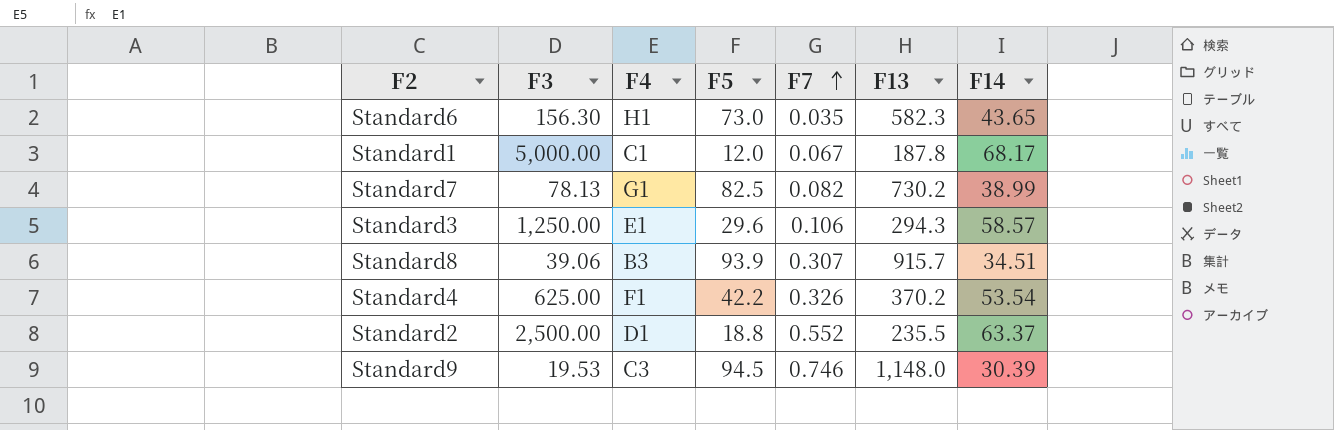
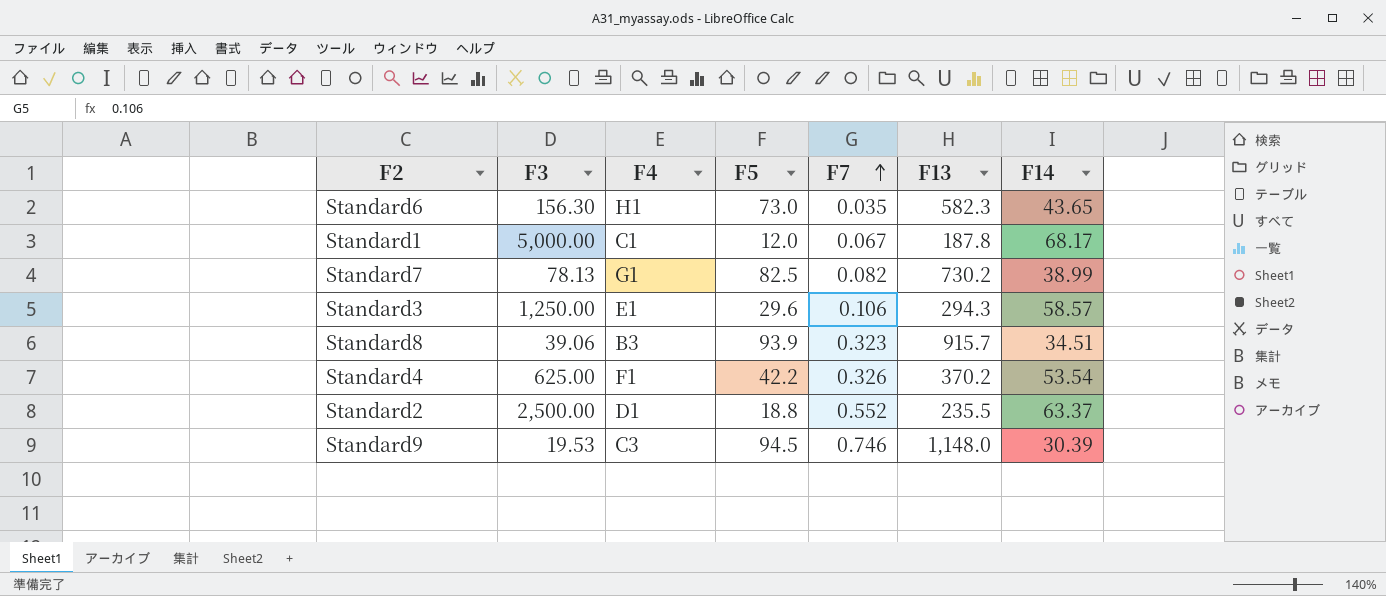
Standard8 | F7: 0.307 -> 0.323

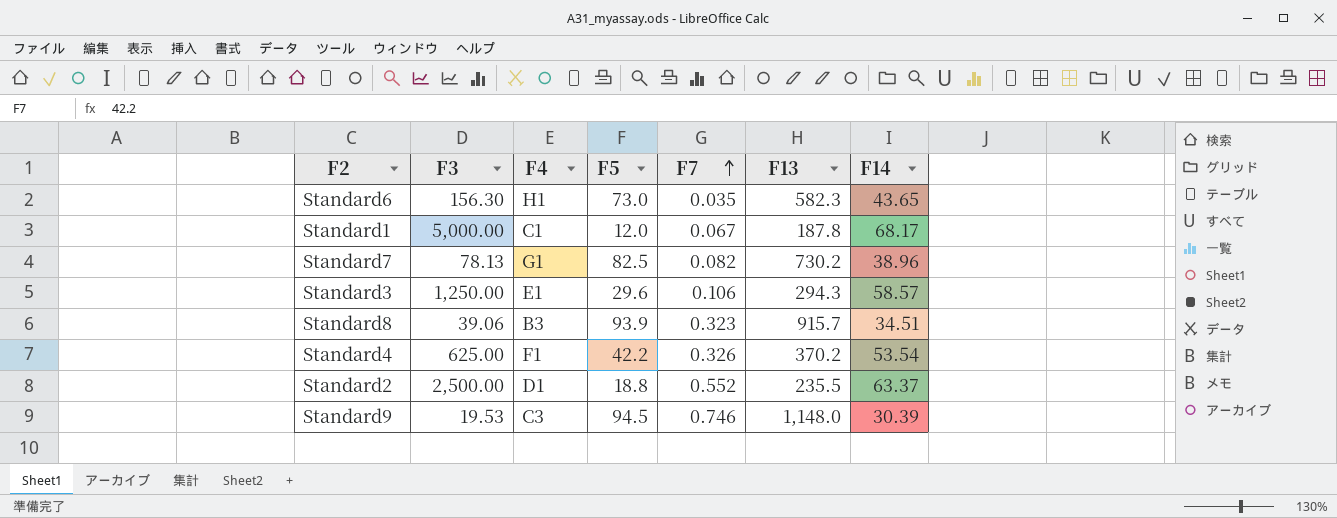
Standard7 | F14: 38.99 -> 38.96

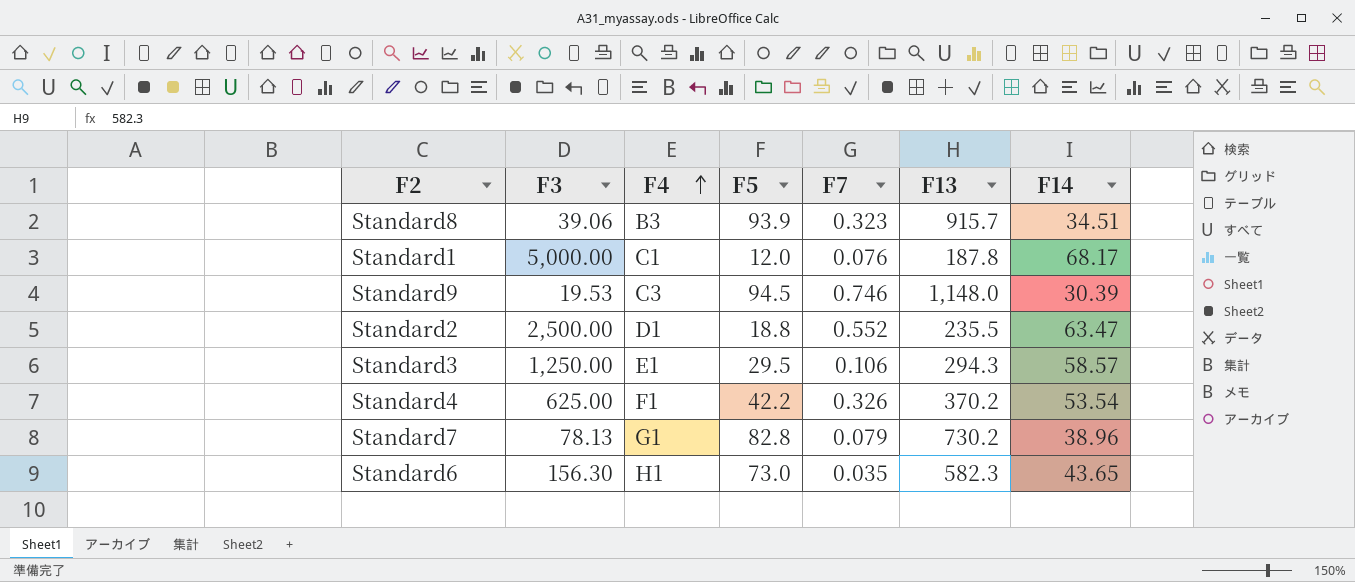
row order: F7 ascending -> F4 ascending
Standard1 | F7: 0.067 -> 0.076
Standard2 | F14: 63.37 -> 63.47
Standard3 | F5: 29.6 -> 29.5
Standard7 | F5: 82.5 -> 82.8
Standard7 | F7: 0.082 -> 0.079

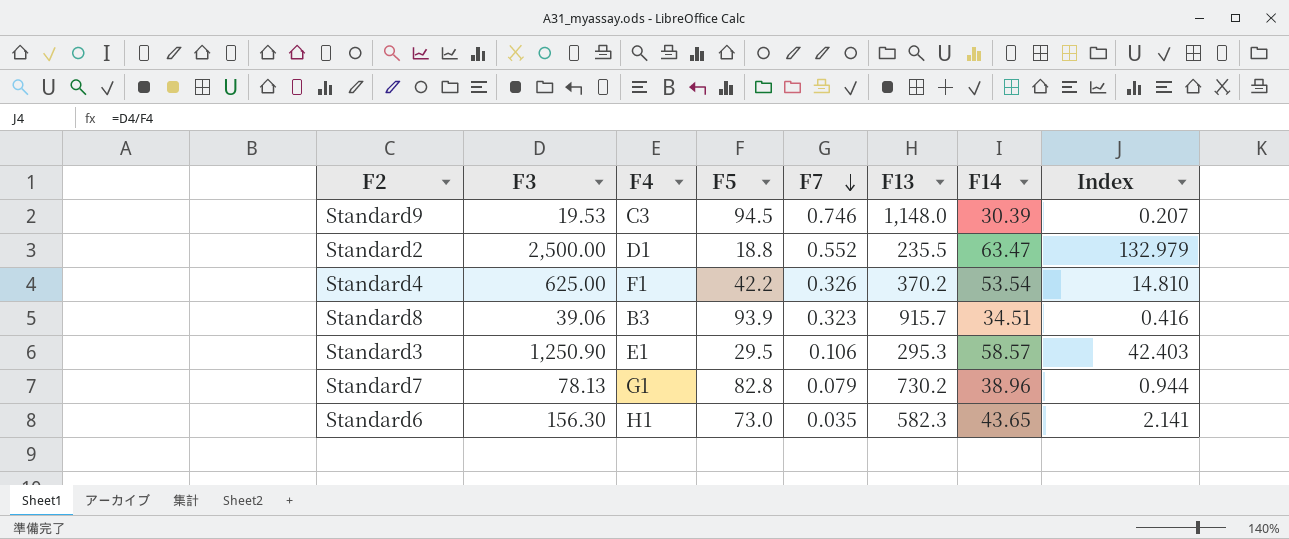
row order: F4 ascending -> F7 descending
column Index | formula: none -> [F3] / [F5]
row Standard1: 5,000.00 | C1 | 12.0 | 0.076 | 187.8 | 68.17 -> none
Standard3 | F3: 1,250.00 -> 1,250.90
Standard3 | F13: 294.3 -> 295.3

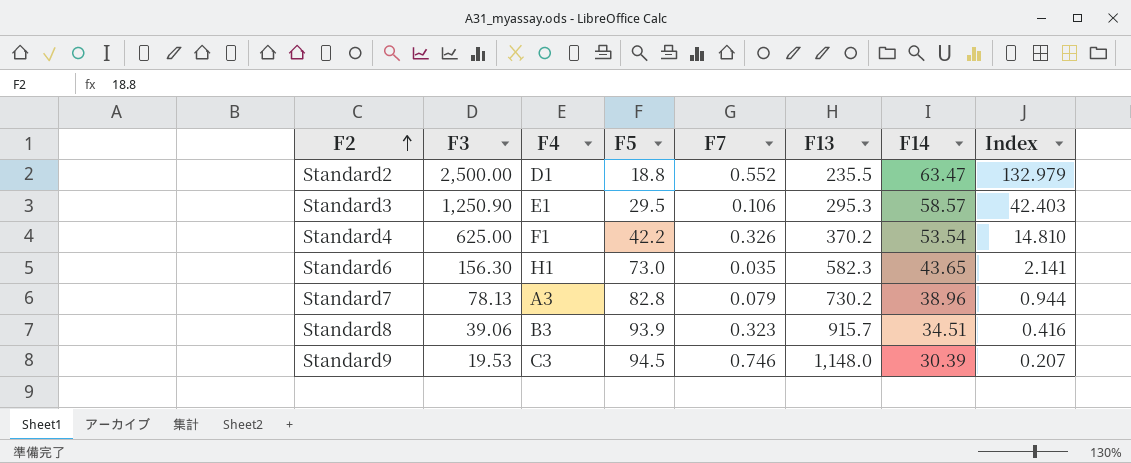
row order: F7 descending -> F2 ascending
Standard7 | F4: G1 -> A3

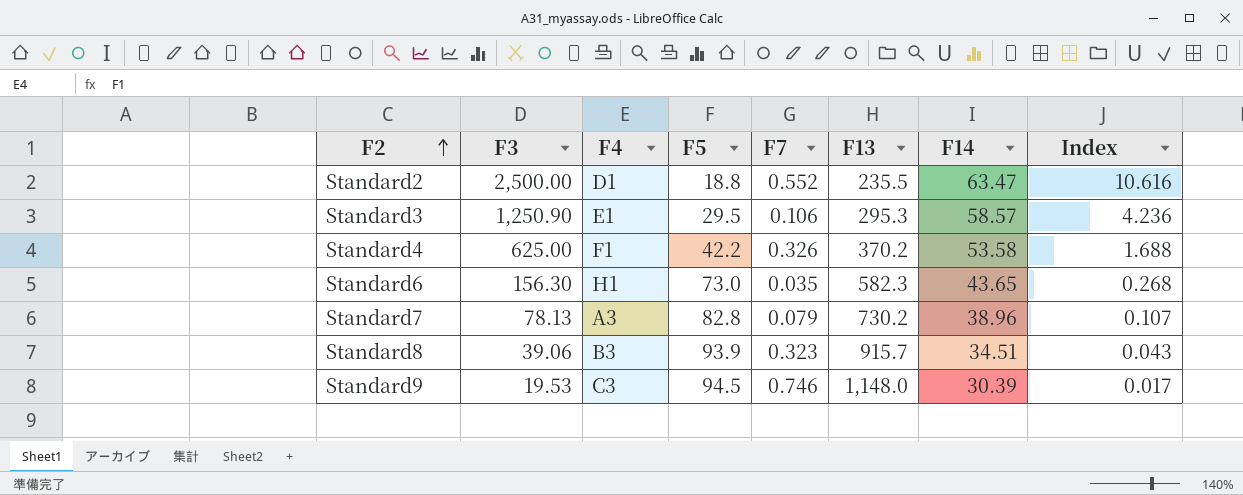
column Index | formula: [F3] / [F5] -> [F3] / [F13]
Standard4 | F14: 53.54 -> 53.58

